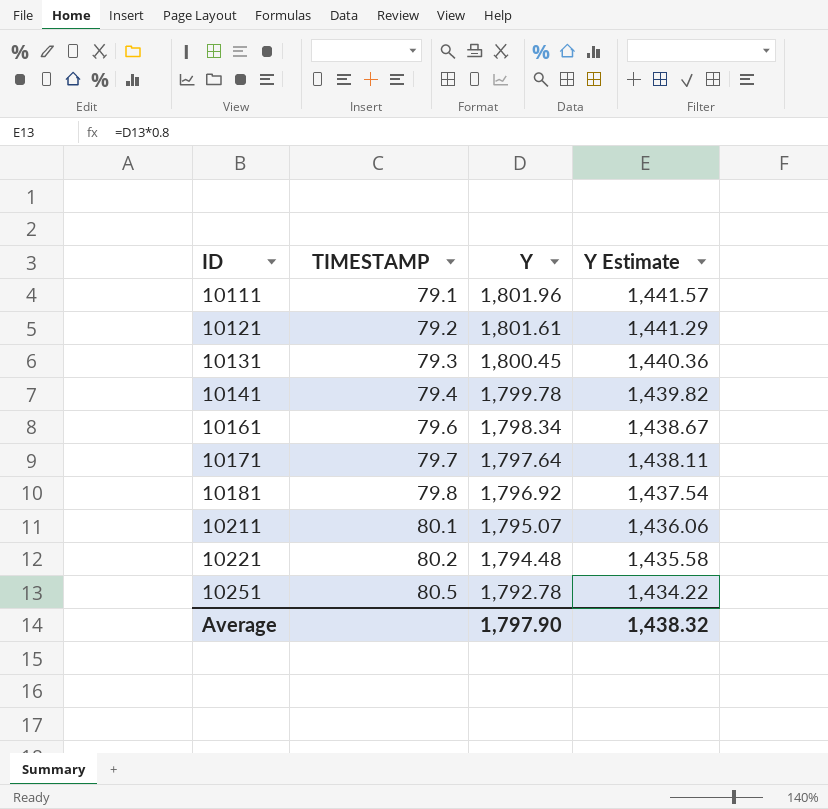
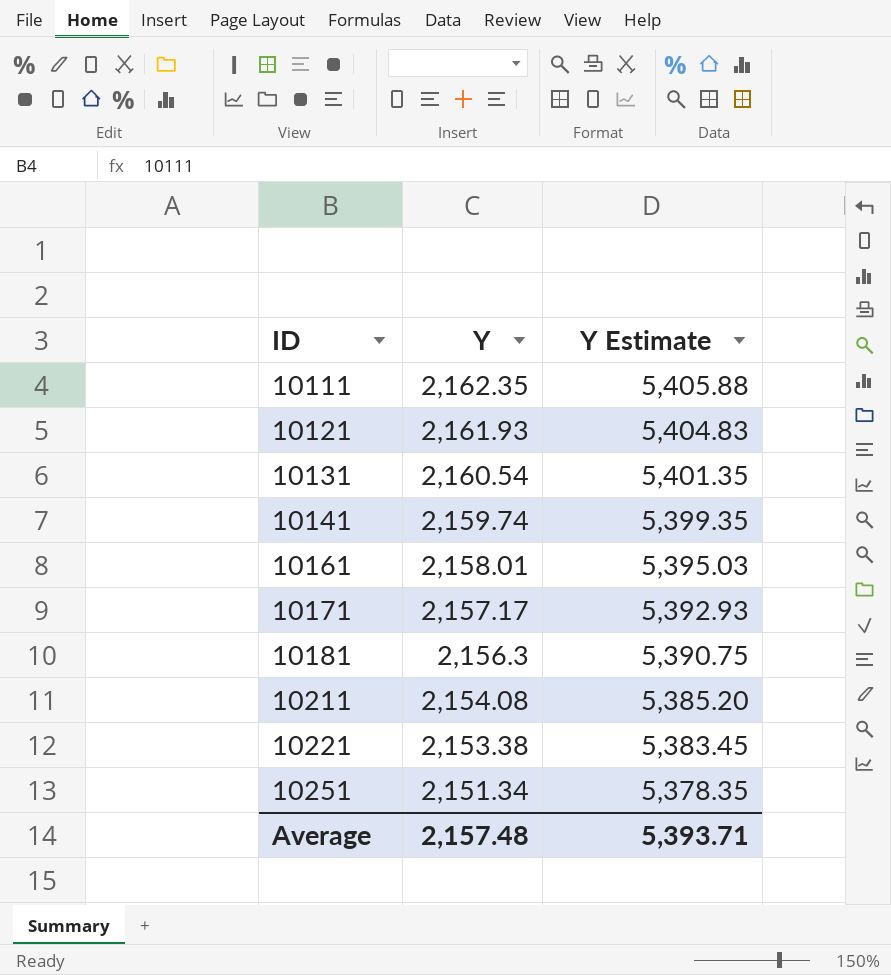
column TIMESTAMP | position: 2 -> none
column Y Estimate | formula: [Y] * 0.8 -> [Y] * 2.5
10111 | Y: 1,801.96 -> 2,162.35
10121 | Y: 1,801.61 -> 2,161.93
10131 | Y: 1,800.45 -> 2,160.54
10141 | Y: 1,799.78 -> 2,159.74
10161 | Y: 1,798.34 -> 2,158.01
10171 | Y: 1,797.64 -> 2,157.17
10181 | Y: 1,796.92 -> 2,156.3
10211 | Y: 1,795.07 -> 2,154.08
10221 | Y: 1,794.48 -> 2,153.38
10251 | Y: 1,792.78 -> 2,151.34
Average | Y: 1,797.90 -> 2,157.48
Average | Y Estimate: 1,438.32 -> 5,393.71

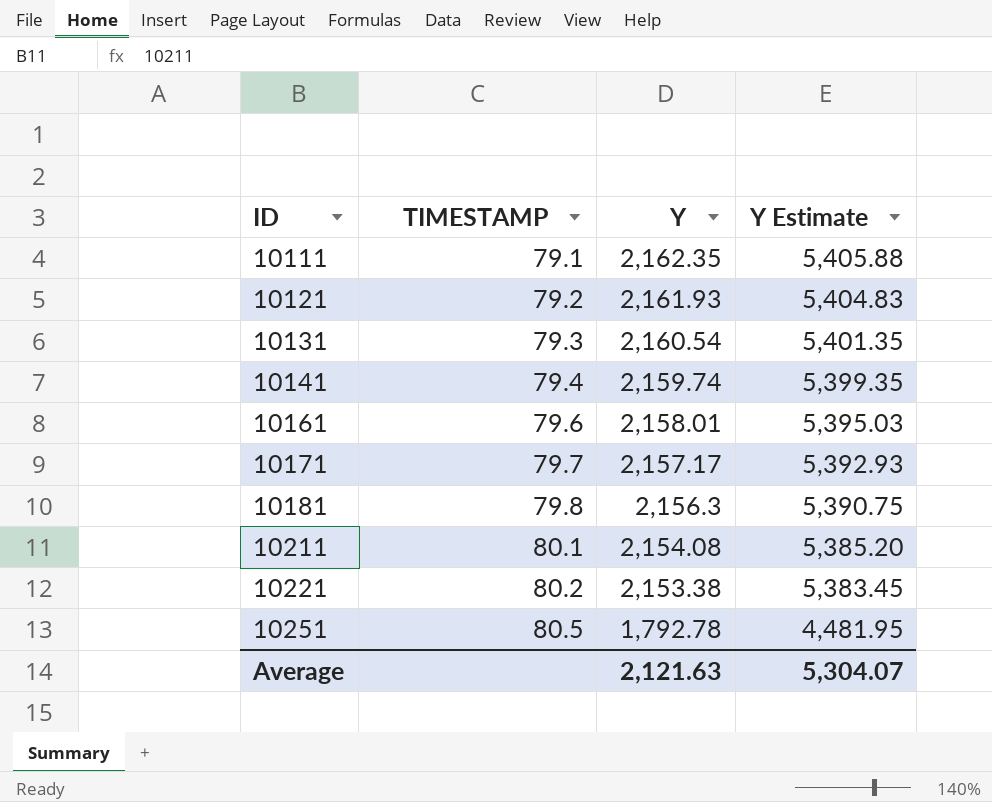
column TIMESTAMP | position: none -> 2
10251 | Y: 2,151.34 -> 1,792.78
10251 | Y Estimate: 5,378.35 -> 4,481.95
Average | Y: 2,157.48 -> 2,121.63
Average | Y Estimate: 5,393.71 -> 5,304.07

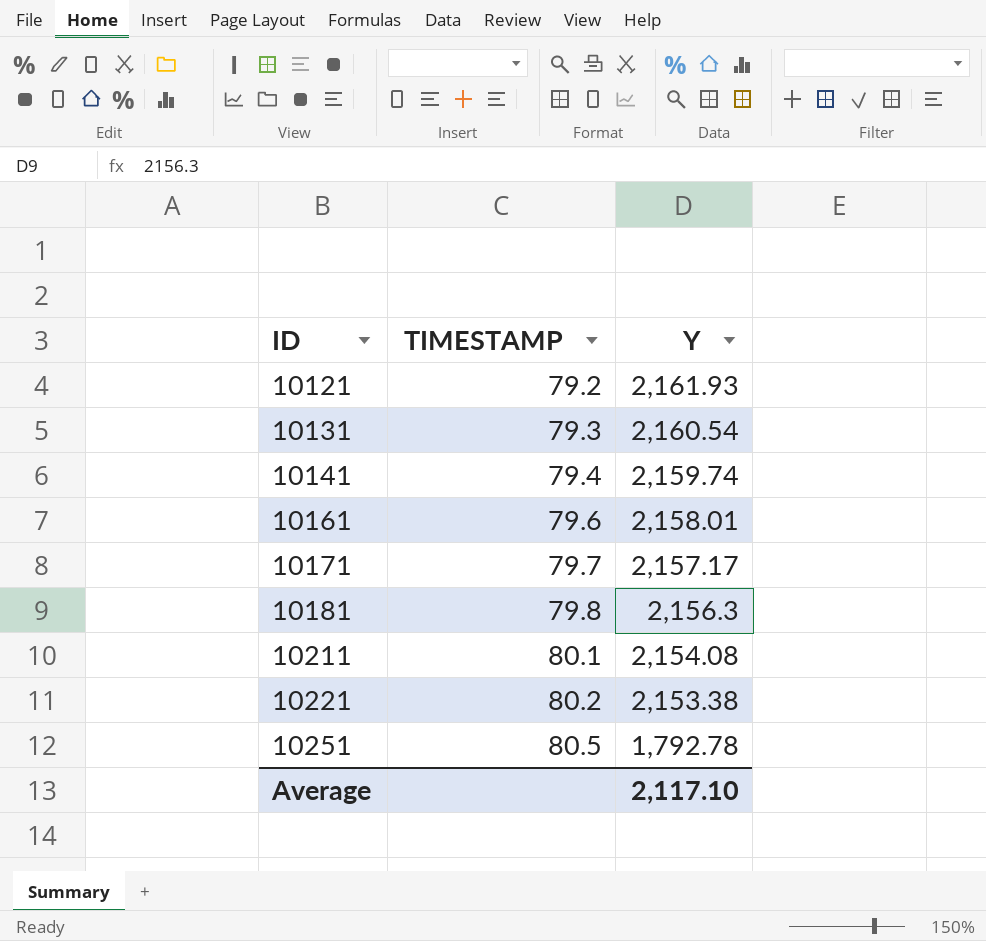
column Y Estimate | formula: [Y] * 2.5 -> none
row 10111: 79.1 | 2,162.35 | 5,405.88 -> none
Average | Y: 2,121.63 -> 2,117.10

